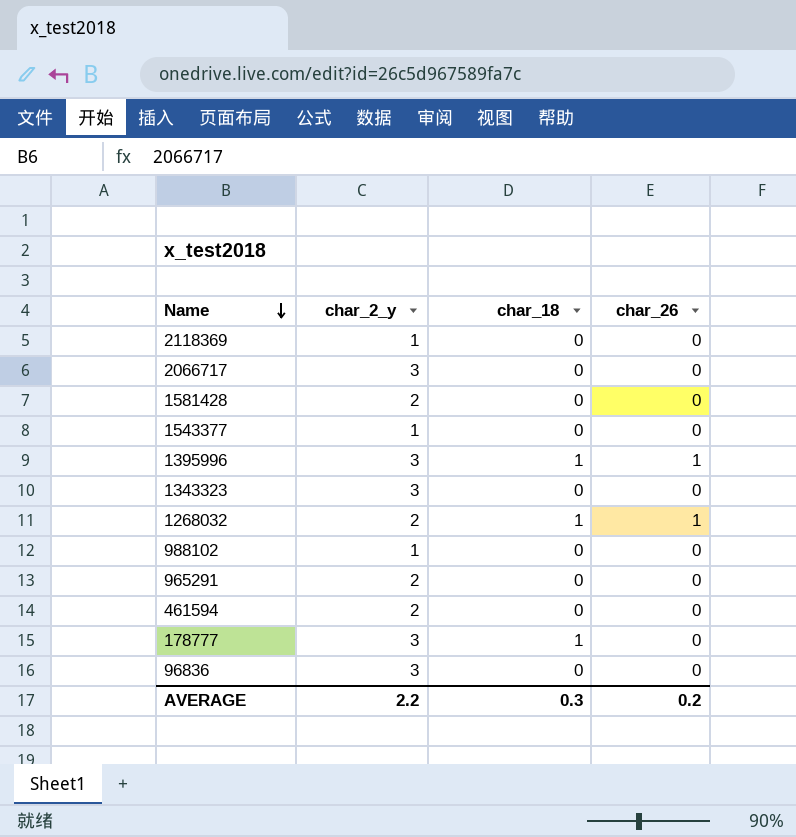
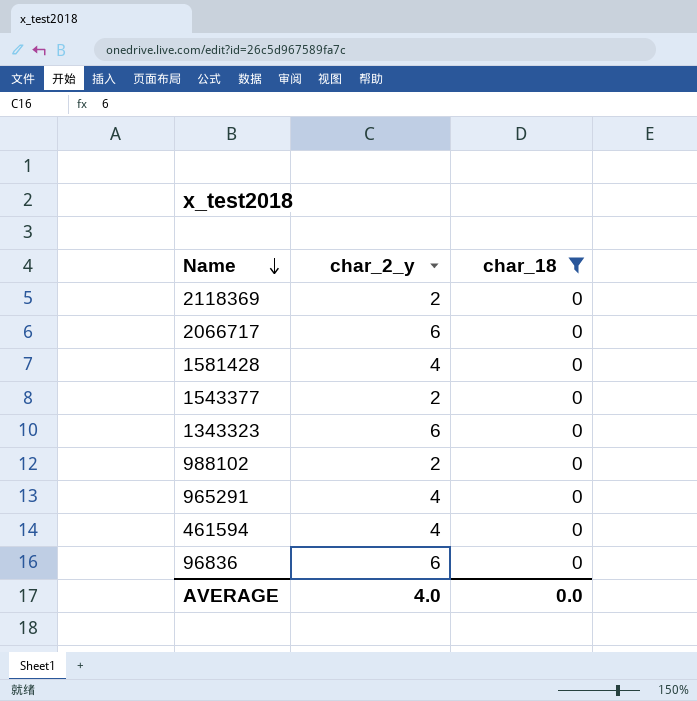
filter: none -> char_18 = 0
column char_26 | position: 4 -> none
2118369 | char_2_y: 1 -> 2
2066717 | char_2_y: 3 -> 6
1581428 | char_2_y: 2 -> 4
1543377 | char_2_y: 1 -> 2
1343323 | char_2_y: 3 -> 6
988102 | char_2_y: 1 -> 2
965291 | char_2_y: 2 -> 4
461594 | char_2_y: 2 -> 4
96836 | char_2_y: 3 -> 6
AVERAGE | char_2_y: 2.2 -> 4.0
AVERAGE | char_18: 0.3 -> 0.0

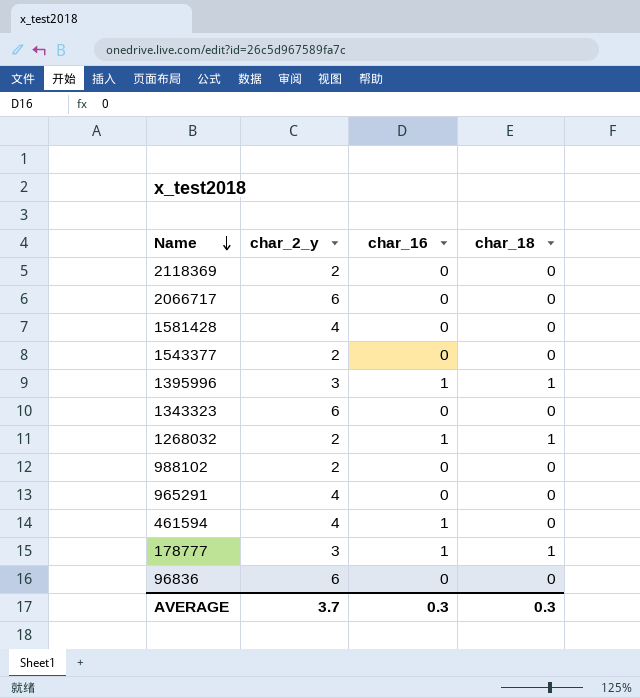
filter: char_18 = 0 -> none
column char_16 | position: none -> 3
AVERAGE | char_2_y: 4.0 -> 3.7
AVERAGE | char_18: 0.0 -> 0.3

